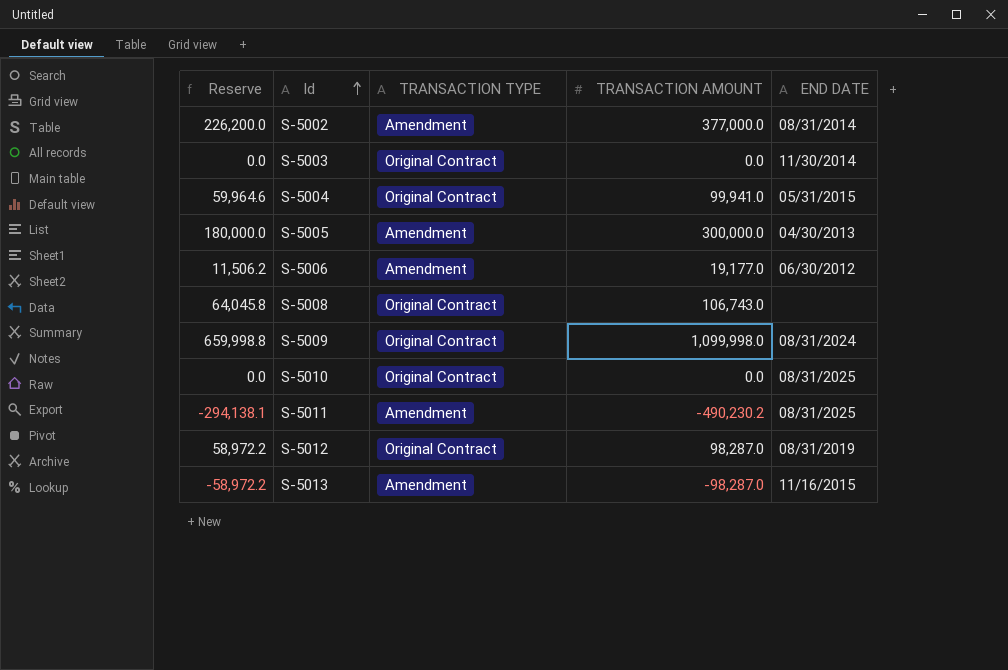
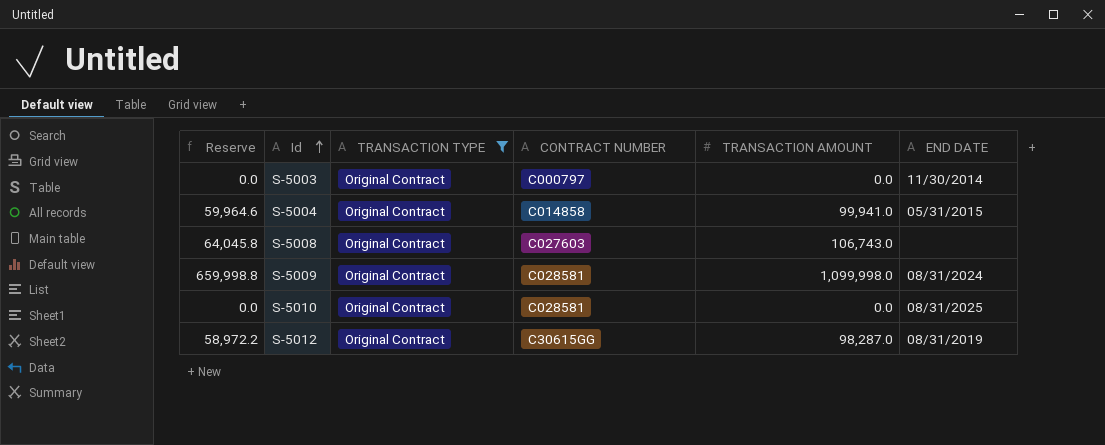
filter: none -> TRANSACTION TYPE = Original Contract
column CONTRACT NUMBER | position: none -> 4

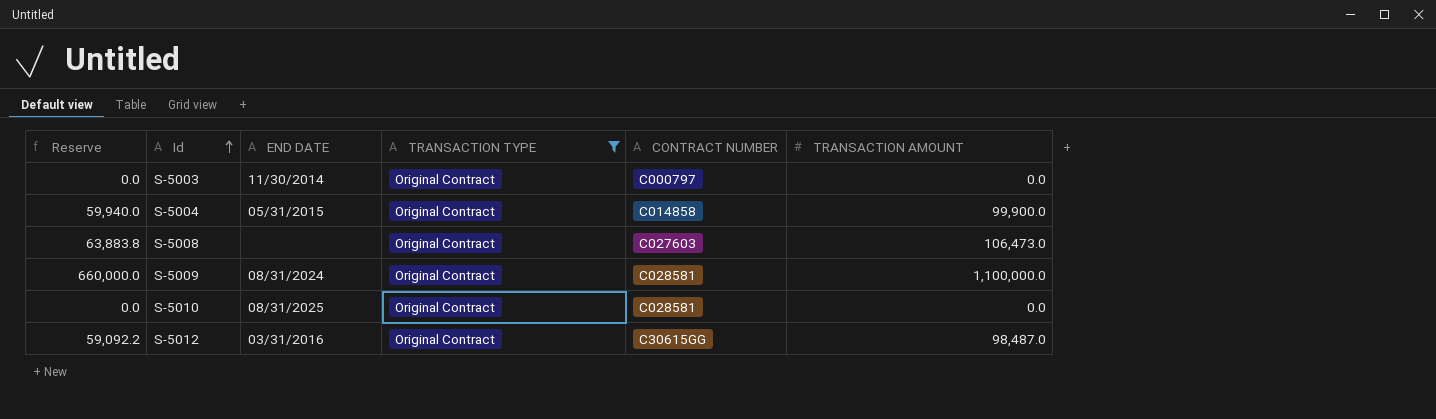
column END DATE | position: 6 -> 3
S-5004 | Reserve: 59,964.6 -> 59,940.0
S-5004 | TRANSACTION AMOUNT: 99,941.0 -> 99,900.0
S-5008 | Reserve: 64,045.8 -> 63,883.8
S-5008 | TRANSACTION AMOUNT: 106,743.0 -> 106,473.0
S-5009 | Reserve: 659,998.8 -> 660,000.0
S-5009 | TRANSACTION AMOUNT: 1,099,998.0 -> 1,100,000.0
S-5012 | Reserve: 58,972.2 -> 59,092.2
S-5012 | END DATE: 08/31/2019 -> 03/31/2016
S-5012 | TRANSACTION AMOUNT: 98,287.0 -> 98,487.0

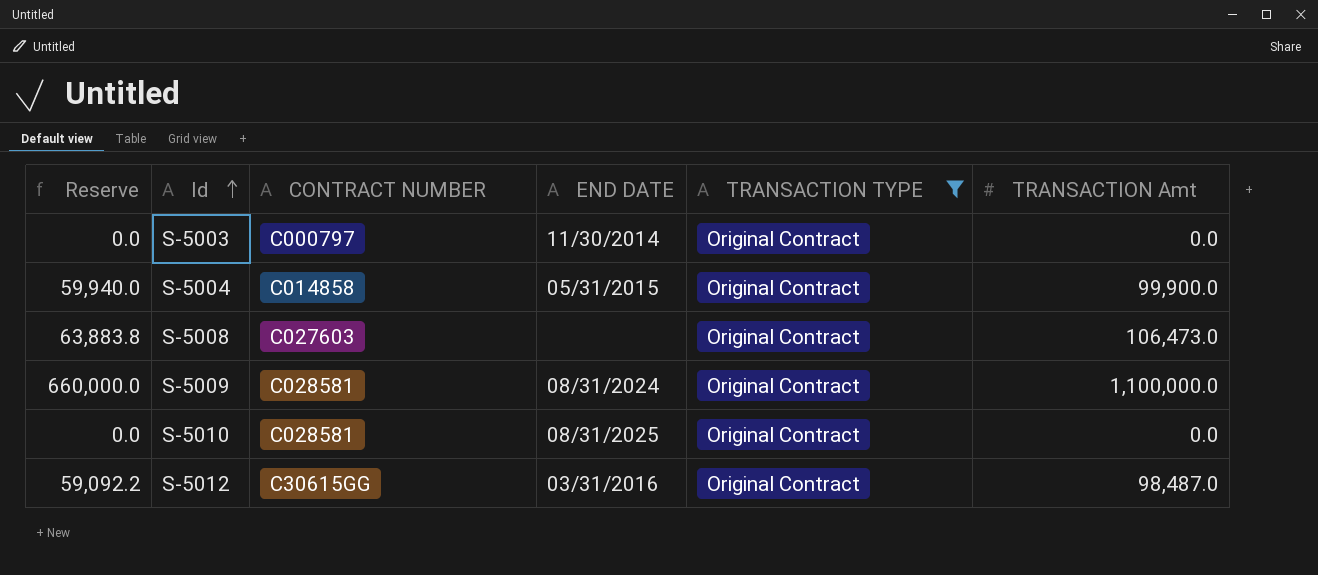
column CONTRACT NUMBER | position: 5 -> 3
column name: TRANSACTION AMOUNT -> TRANSACTION Amt

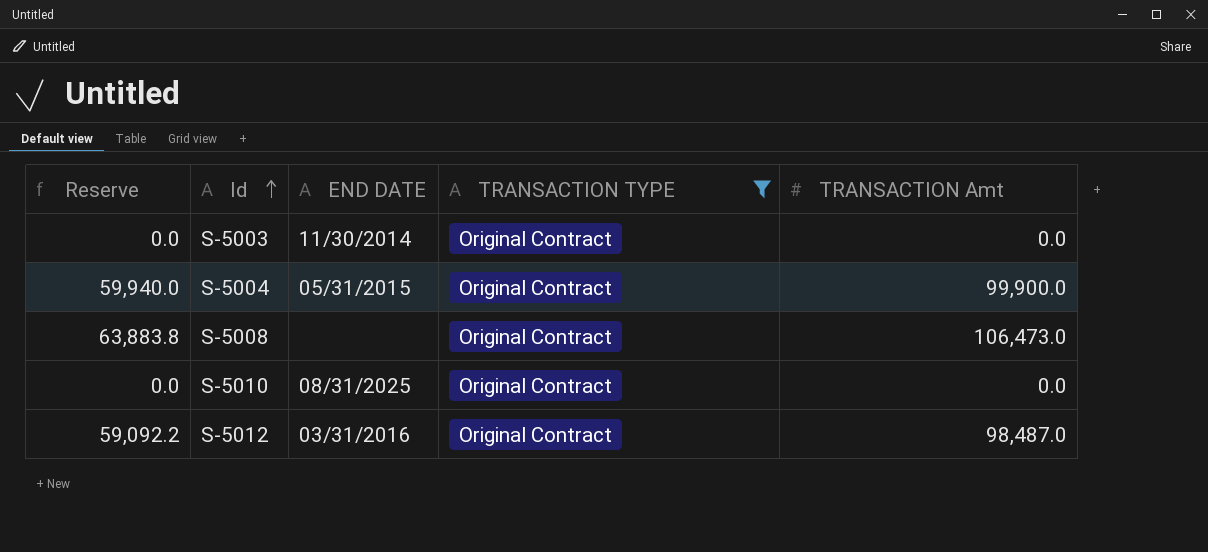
column CONTRACT NUMBER | position: 3 -> none
row S-5009: 660,000.0 | C028581 | 08/31/2024 | Original Contract | 1,100,000.0 -> none

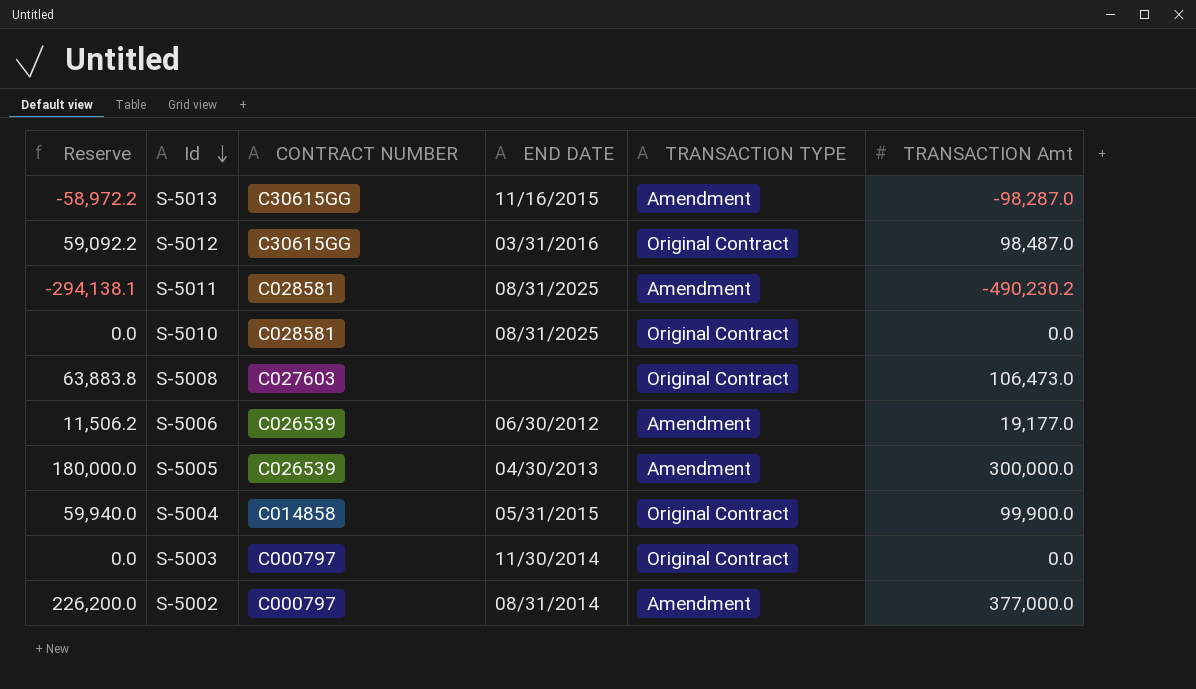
filter: TRANSACTION TYPE = Original Contract -> none
row order: Id ascending -> Id descending
column CONTRACT NUMBER | position: none -> 3

